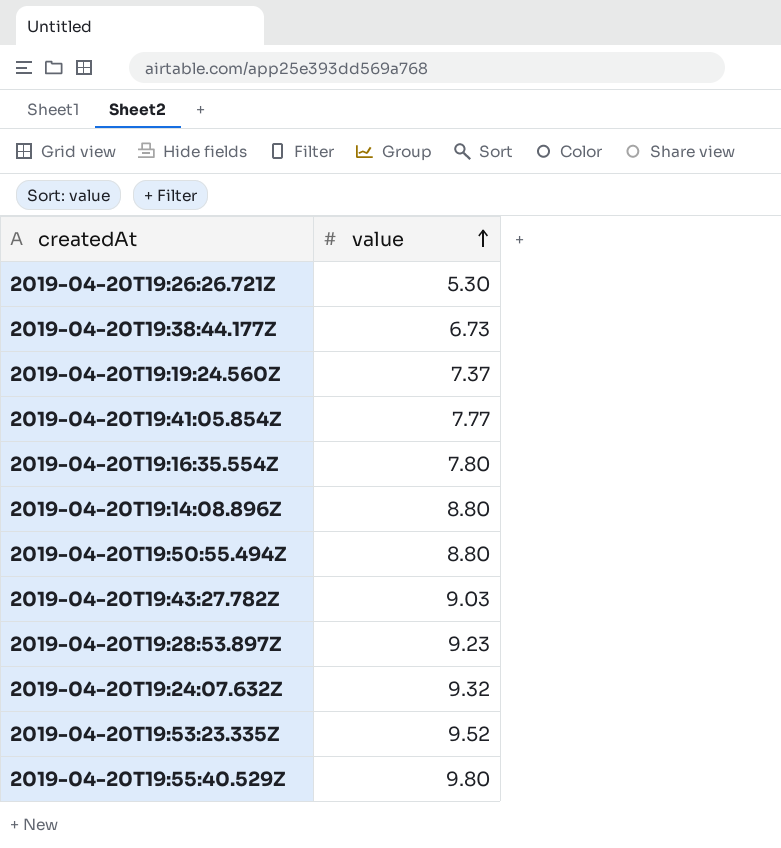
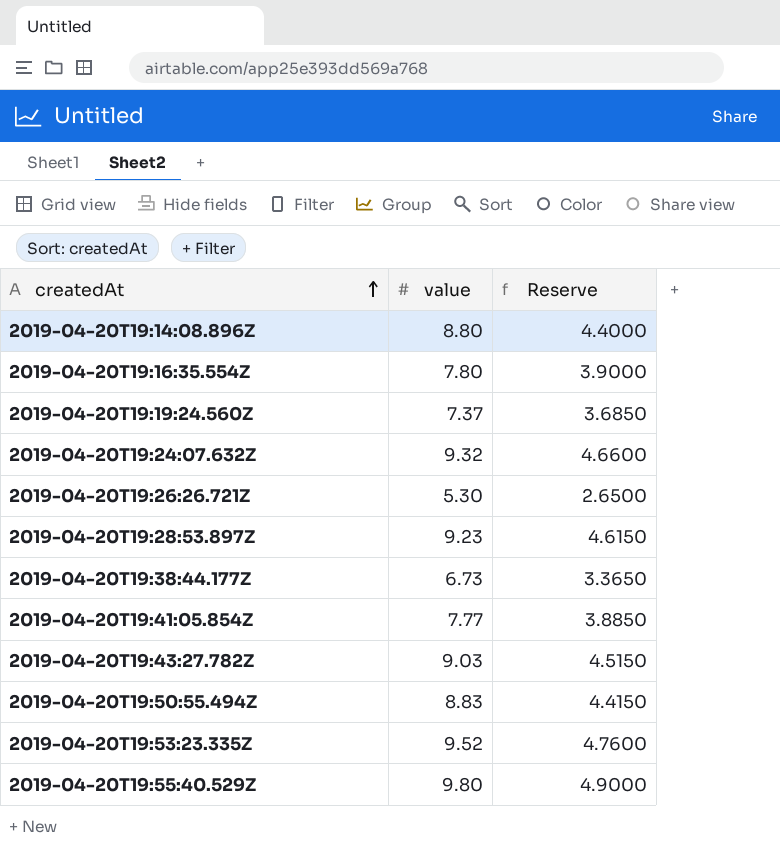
row order: value ascending -> createdAt ascending
column Reserve | formula: none -> [value] * 0.5
2019-04-20T19:50:55.494Z | value: 8.80 -> 8.83

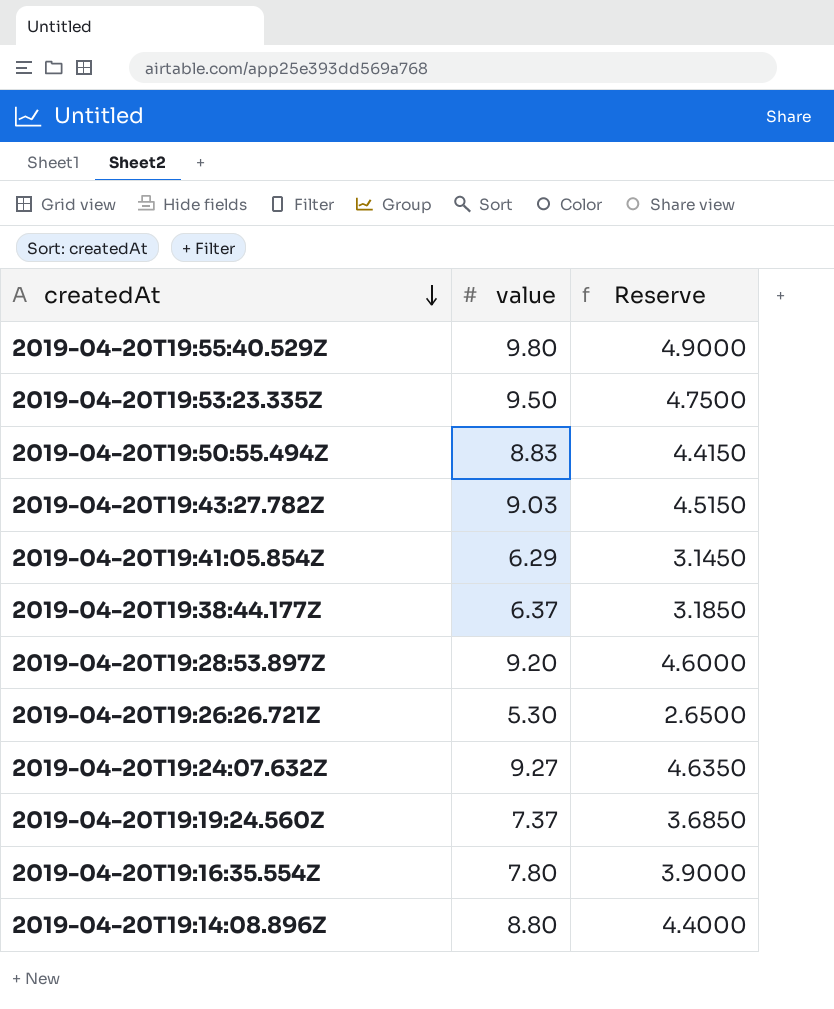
row order: createdAt ascending -> createdAt descending
2019-04-20T19:53:23.335Z | value: 9.52 -> 9.50
2019-04-20T19:53:23.335Z | Reserve: 4.7600 -> 4.7500
2019-04-20T19:41:05.854Z | value: 7.77 -> 6.29
2019-04-20T19:41:05.854Z | Reserve: 3.8850 -> 3.1450
2019-04-20T19:38:44.177Z | value: 6.73 -> 6.37
2019-04-20T19:38:44.177Z | Reserve: 3.3650 -> 3.1850
2019-04-20T19:28:53.897Z | value: 9.23 -> 9.20
2019-04-20T19:28:53.897Z | Reserve: 4.6150 -> 4.6000
2019-04-20T19:24:07.632Z | value: 9.32 -> 9.27
2019-04-20T19:24:07.632Z | Reserve: 4.6600 -> 4.6350

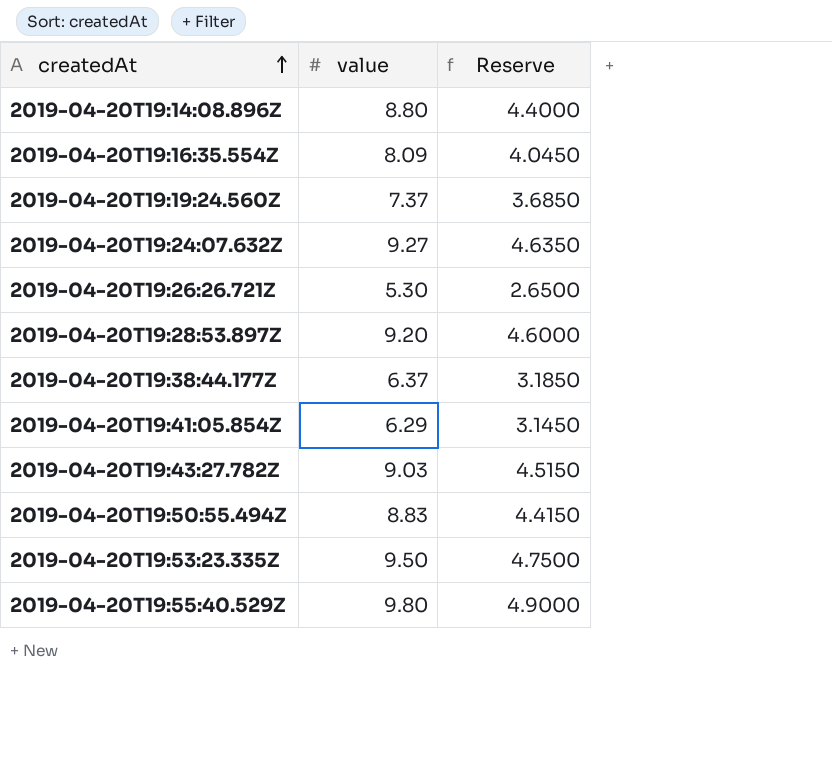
row order: createdAt descending -> createdAt ascending
2019-04-20T19:16:35.554Z | value: 7.80 -> 8.09
2019-04-20T19:16:35.554Z | Reserve: 3.9000 -> 4.0450

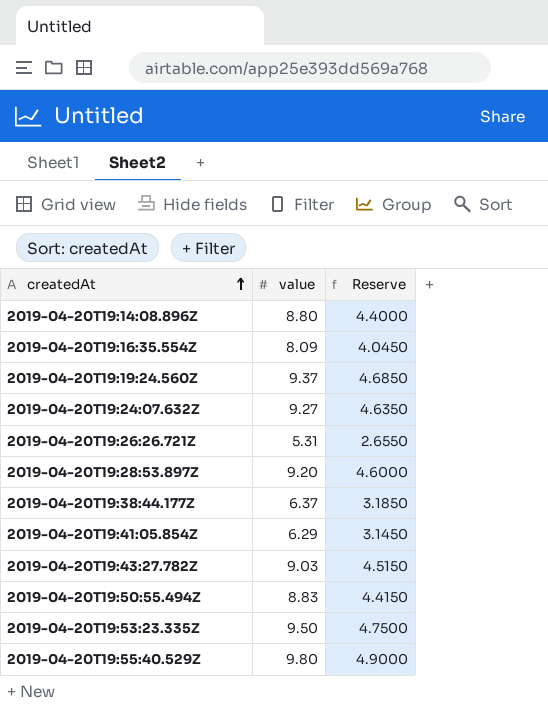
2019-04-20T19:19:24.560Z | value: 7.37 -> 9.37
2019-04-20T19:19:24.560Z | Reserve: 3.6850 -> 4.6850
2019-04-20T19:26:26.721Z | value: 5.30 -> 5.31
2019-04-20T19:26:26.721Z | Reserve: 2.6500 -> 2.6550

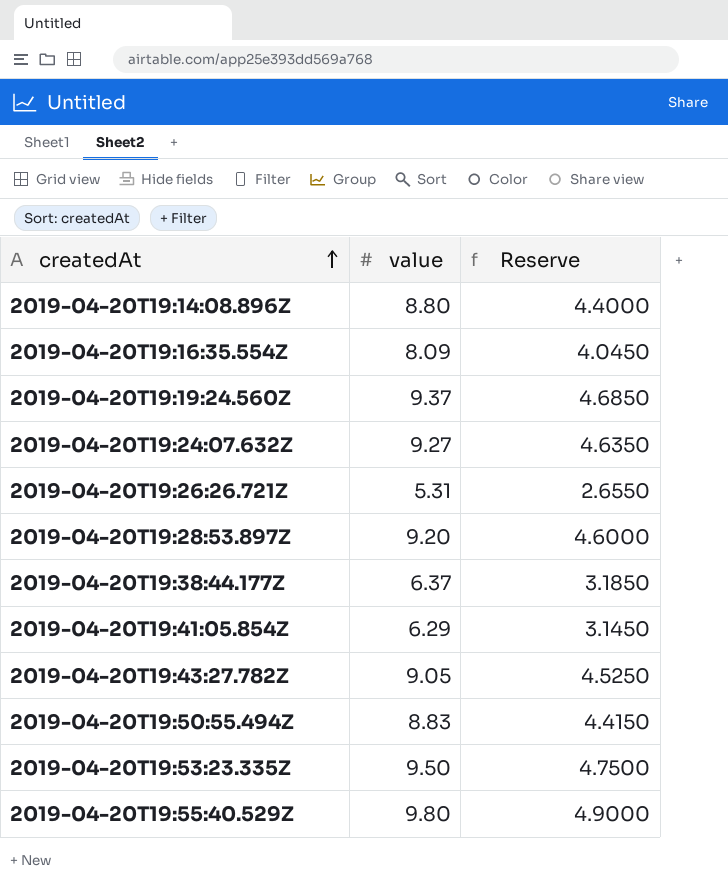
2019-04-20T19:43:27.782Z | value: 9.03 -> 9.05
2019-04-20T19:43:27.782Z | Reserve: 4.5150 -> 4.5250

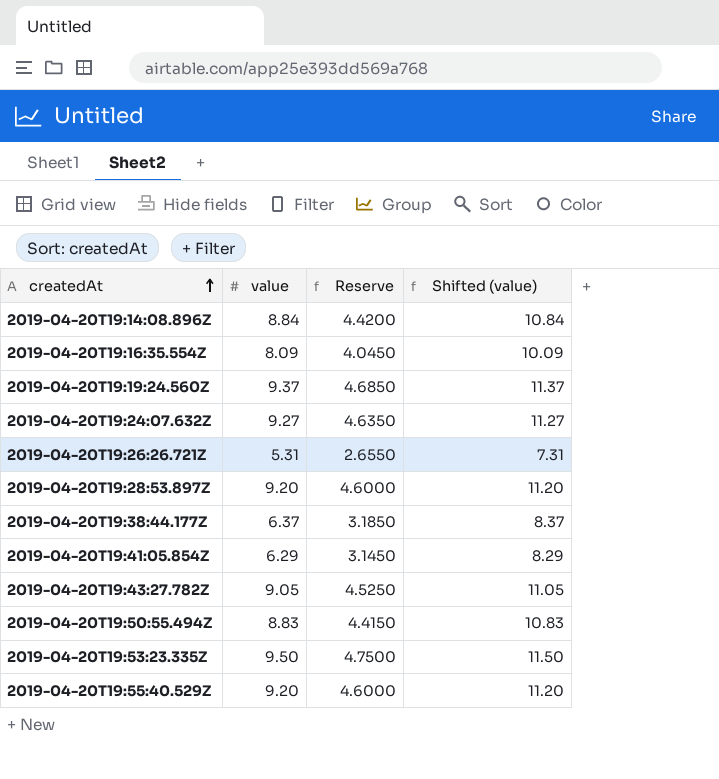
column Shifted (value) | formula: none -> [value] + 2
2019-04-20T19:14:08.896Z | value: 8.80 -> 8.84
2019-04-20T19:14:08.896Z | Reserve: 4.4000 -> 4.4200
2019-04-20T19:55:40.529Z | value: 9.80 -> 9.20
2019-04-20T19:55:40.529Z | Reserve: 4.9000 -> 4.6000

